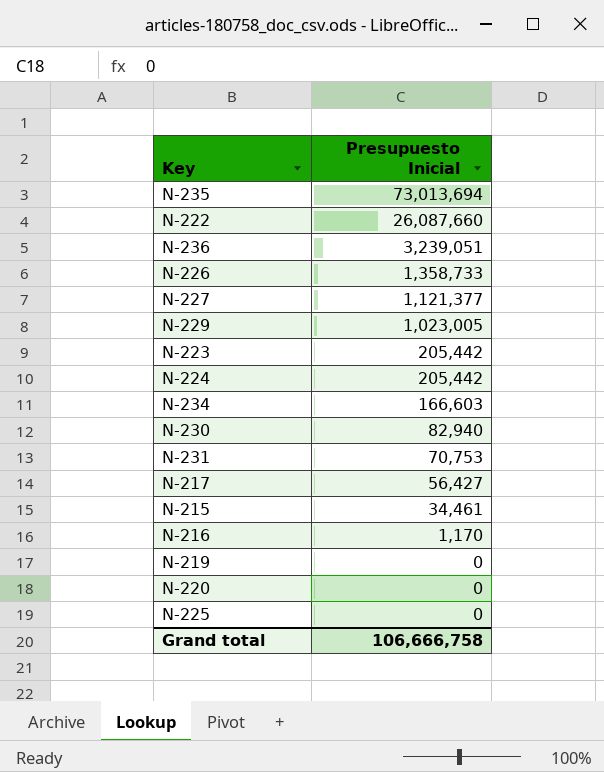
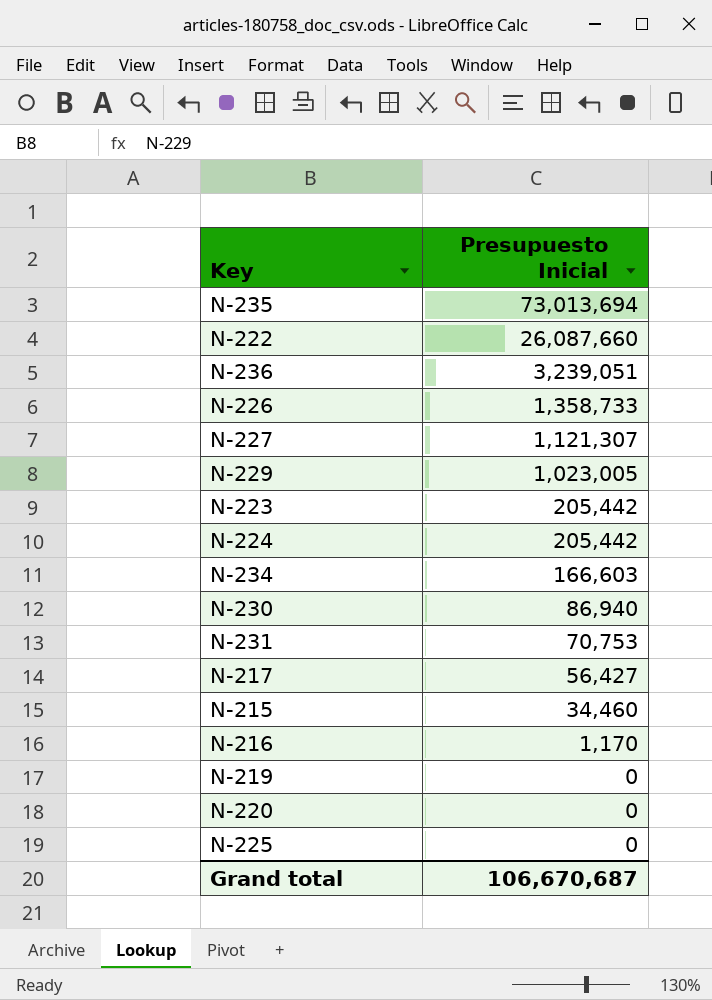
N-227 | Presupuesto Inicial: 1,121,377 -> 1,121,307
N-230 | Presupuesto Inicial: 82,940 -> 86,940
N-215 | Presupuesto Inicial: 34,461 -> 34,460
Grand total | Presupuesto Inicial: 106,666,758 -> 106,670,687

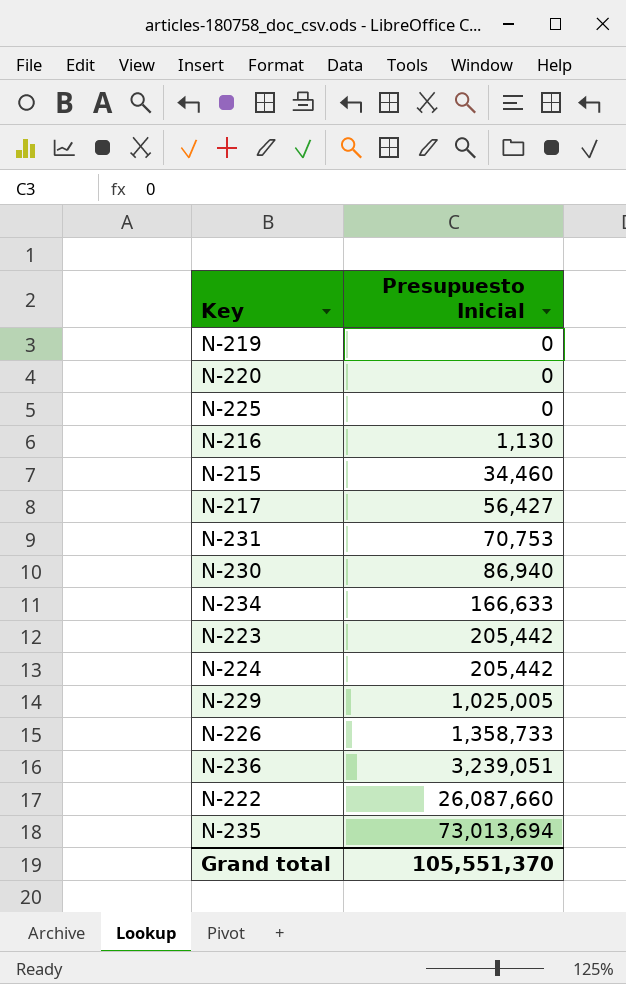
row order: Presupuesto Inicial descending -> Presupuesto Inicial ascending
row N-227: 1,121,307 -> none
N-216 | Presupuesto Inicial: 1,170 -> 1,130
N-234 | Presupuesto Inicial: 166,603 -> 166,633
N-229 | Presupuesto Inicial: 1,023,005 -> 1,025,005
Grand total | Presupuesto Inicial: 106,670,687 -> 105,551,370

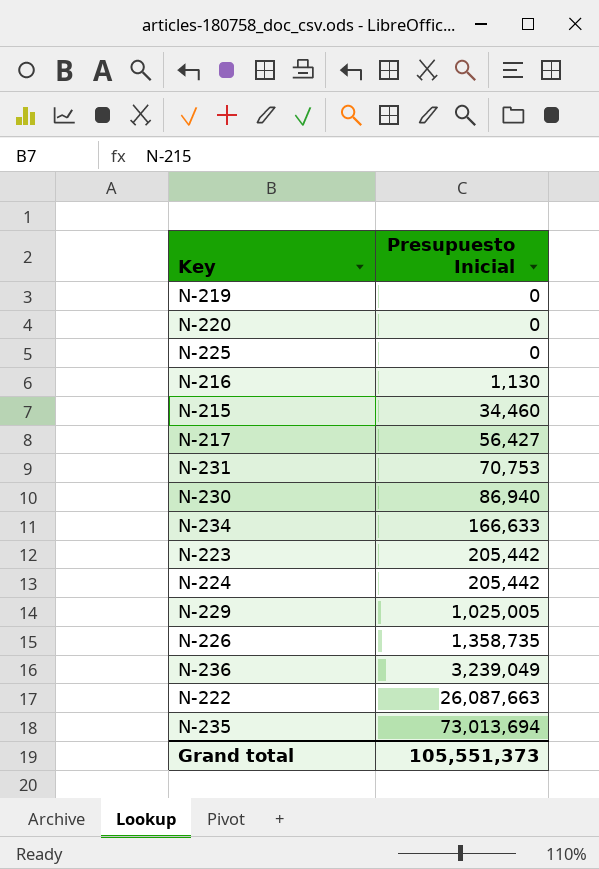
N-226 | Presupuesto Inicial: 1,358,733 -> 1,358,735
N-236 | Presupuesto Inicial: 3,239,051 -> 3,239,049
N-222 | Presupuesto Inicial: 26,087,660 -> 26,087,663
Grand total | Presupuesto Inicial: 105,551,370 -> 105,551,373

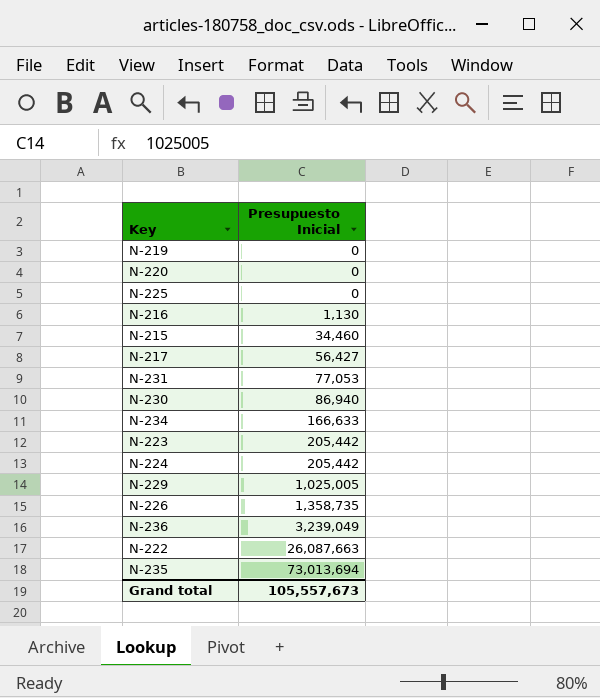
N-231 | Presupuesto Inicial: 70,753 -> 77,053
Grand total | Presupuesto Inicial: 105,551,373 -> 105,557,673

